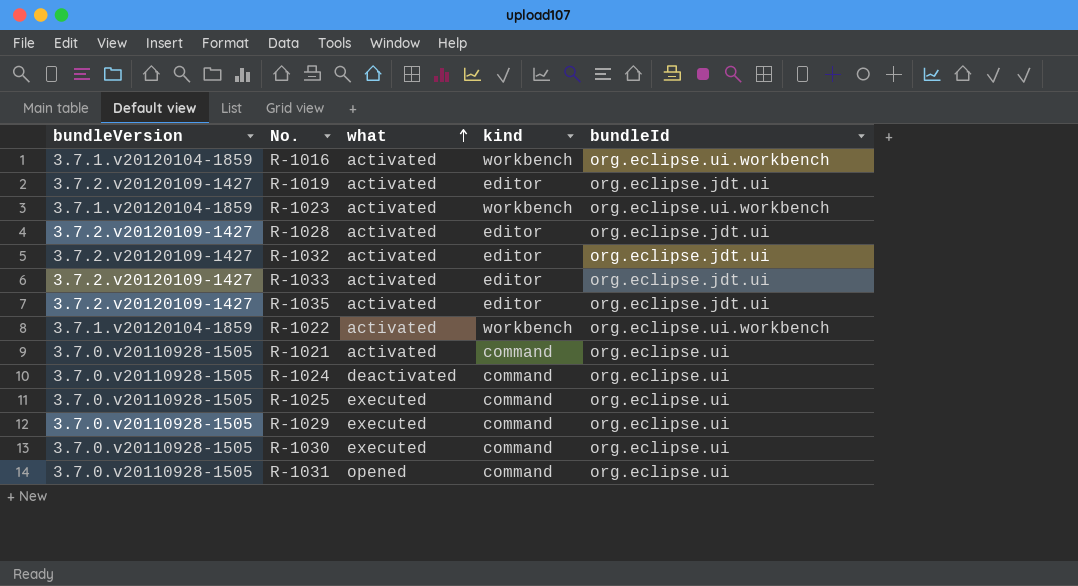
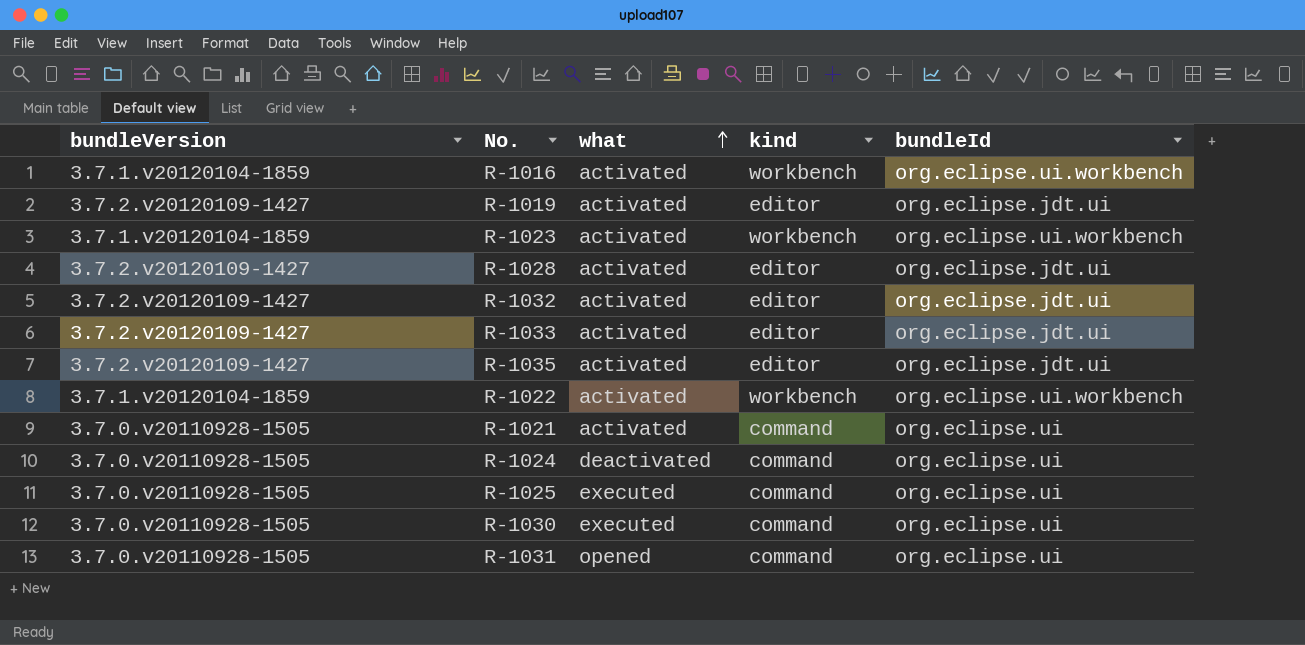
row R-1029: 3.7.0.v20110928-1505 | executed | command | org.eclipse.ui -> none

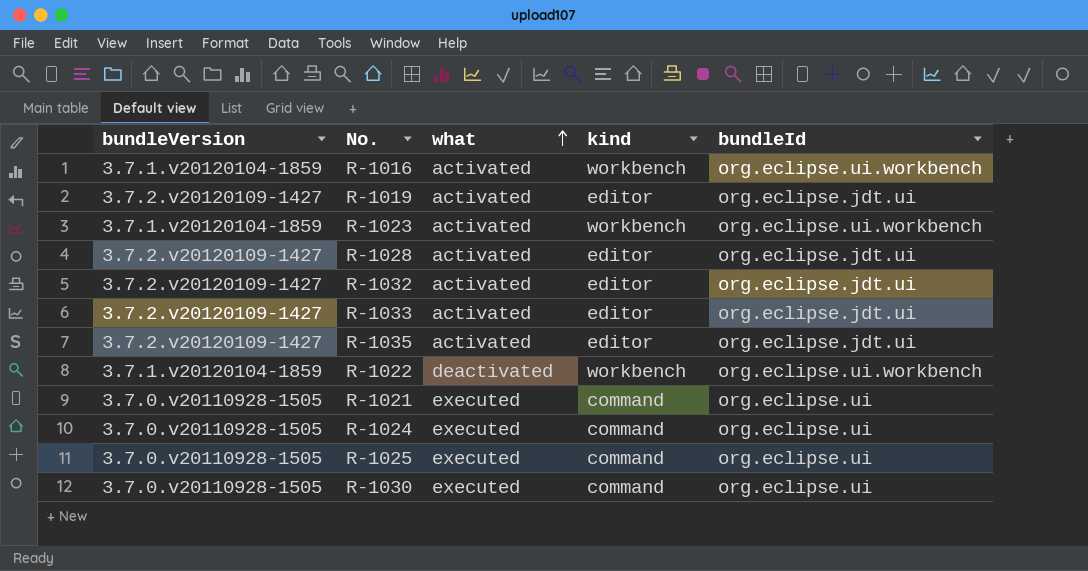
row R-1031: 3.7.0.v20110928-1505 | opened | command | org.eclipse.ui -> none
R-1022 | what: activated -> deactivated
R-1021 | what: activated -> executed
R-1024 | what: deactivated -> executed

